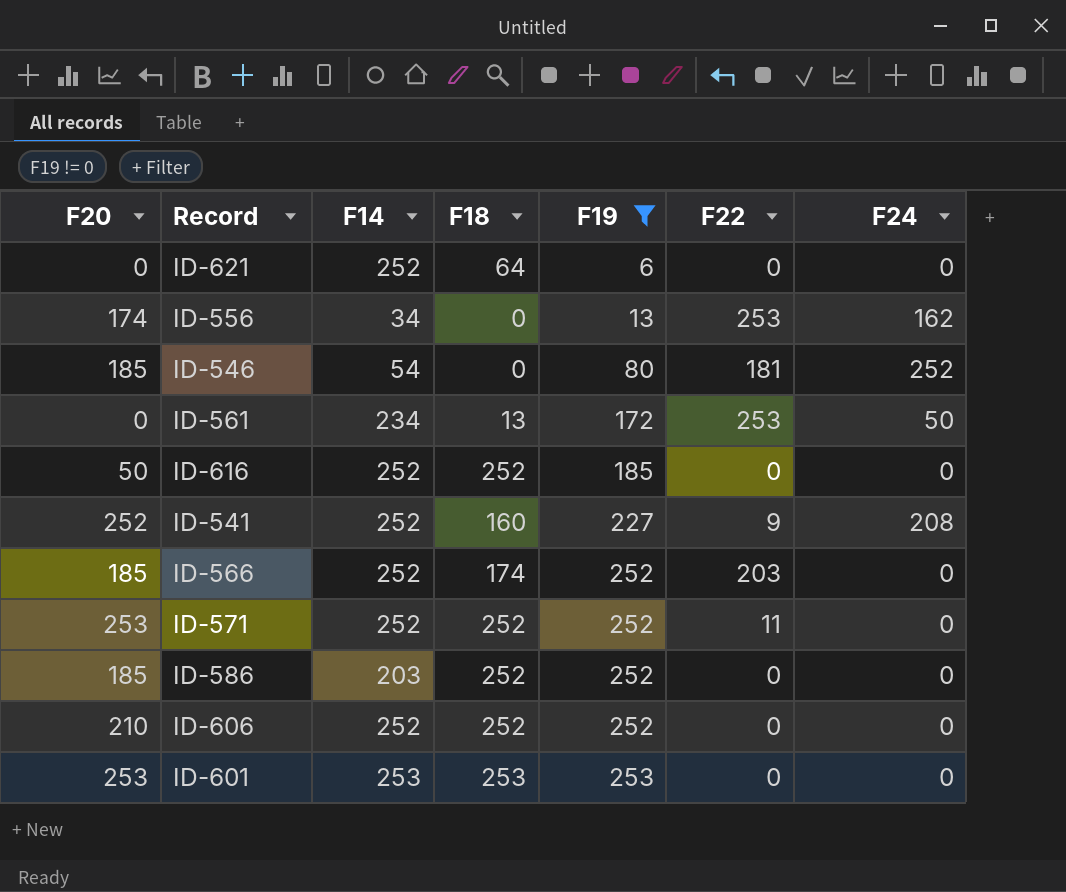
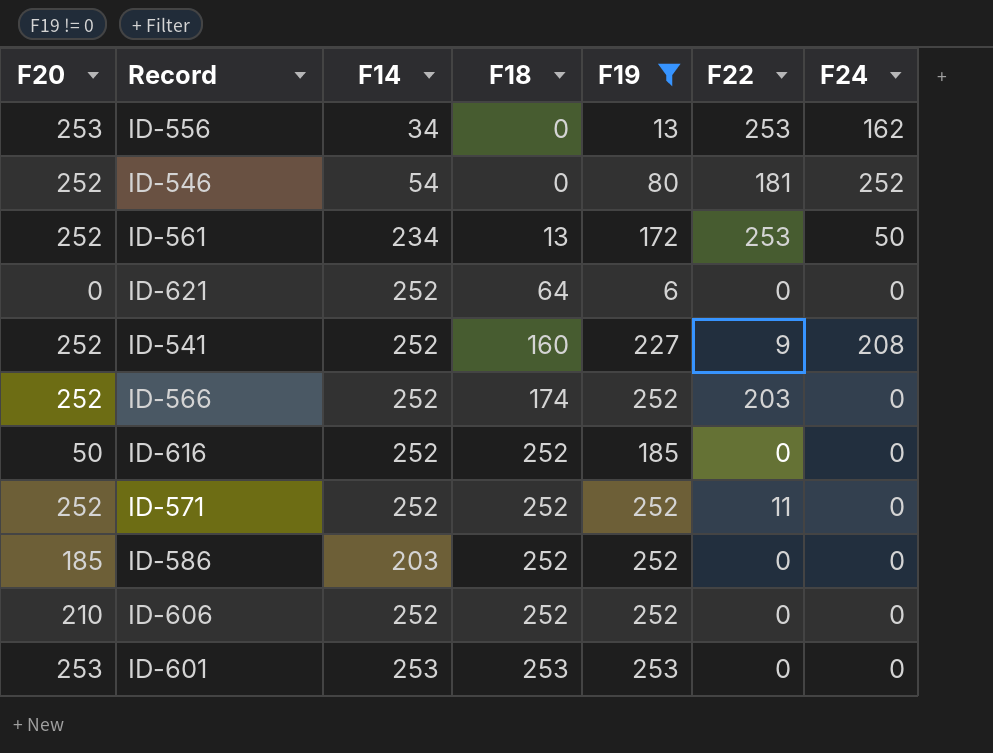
row order: F19 ascending -> F18 ascending
ID-556 | F20: 174 -> 253
ID-546 | F20: 185 -> 252
ID-561 | F20: 0 -> 252
ID-566 | F20: 185 -> 252
ID-571 | F20: 253 -> 252

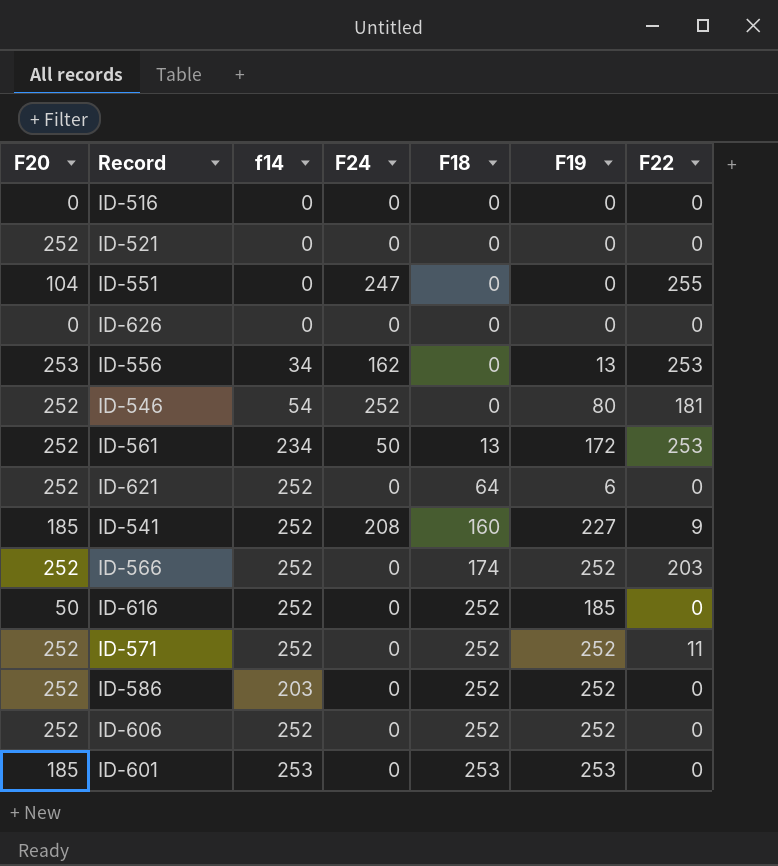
filter: F19 != 0 -> none
column name: F14 -> f14
column F24 | position: 7 -> 4
ID-621 | F20: 0 -> 252
ID-541 | F20: 252 -> 185
ID-586 | F20: 185 -> 252
ID-606 | F20: 210 -> 252
ID-601 | F20: 253 -> 185

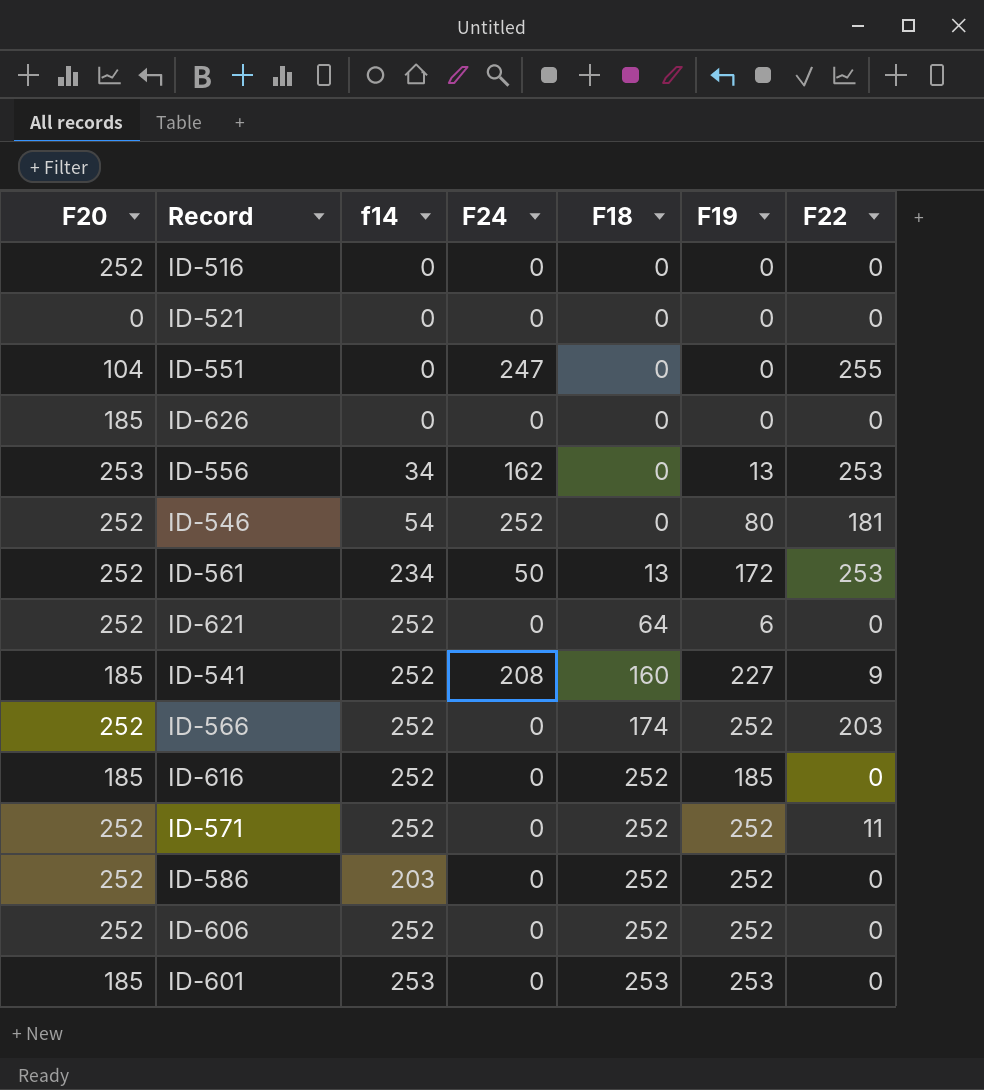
ID-516 | F20: 0 -> 252
ID-521 | F20: 252 -> 0
ID-626 | F20: 0 -> 185
ID-616 | F20: 50 -> 185

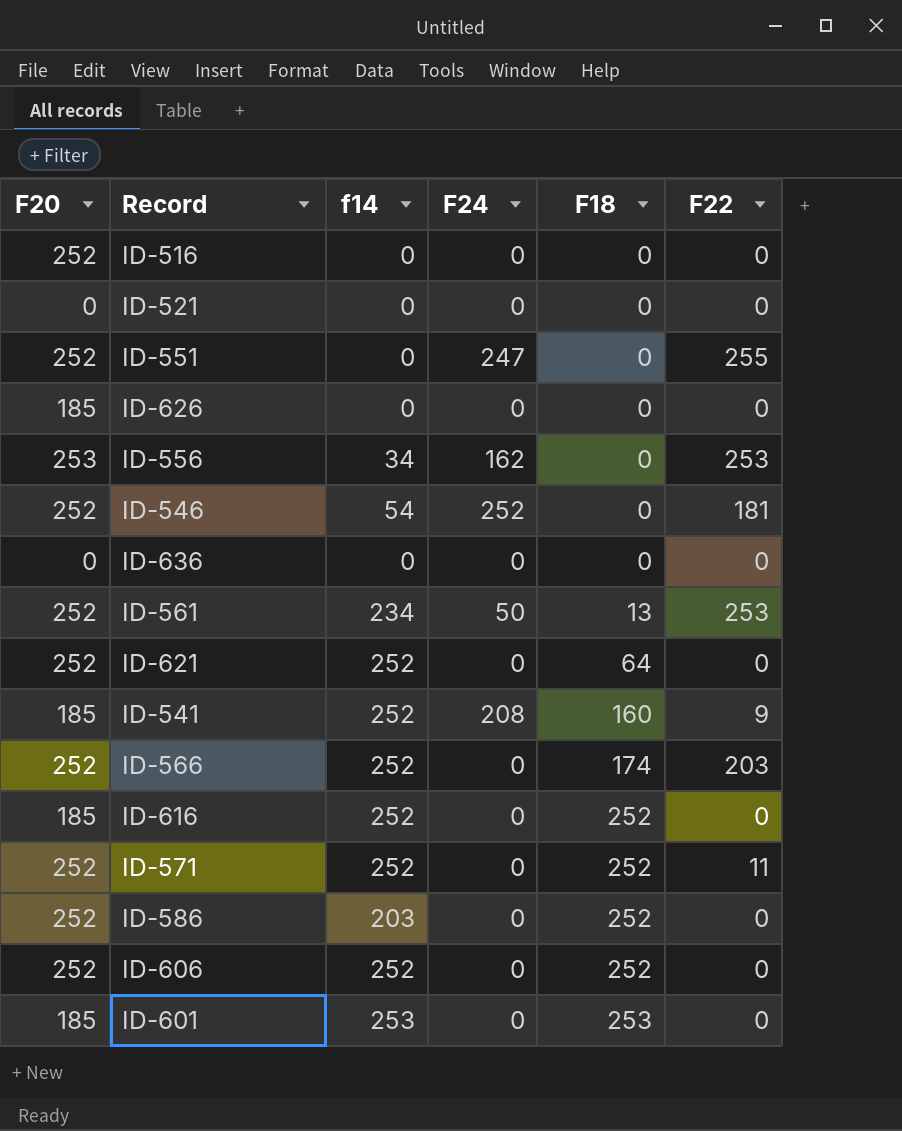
column F19 | position: 6 -> none
ID-551 | F20: 104 -> 252
row ID-636: none -> 0 | 0 | 0 | 0 | 0

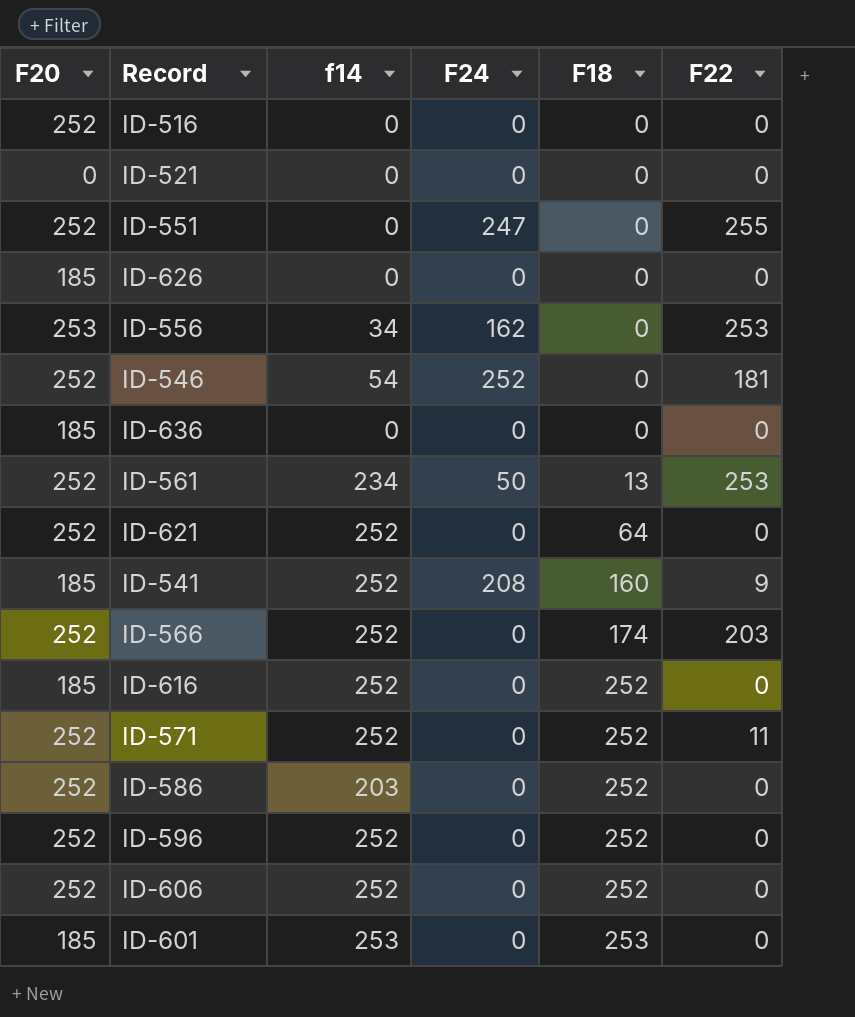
ID-636 | F20: 0 -> 185
row ID-596: none -> 252 | 252 | 0 | 252 | 0

